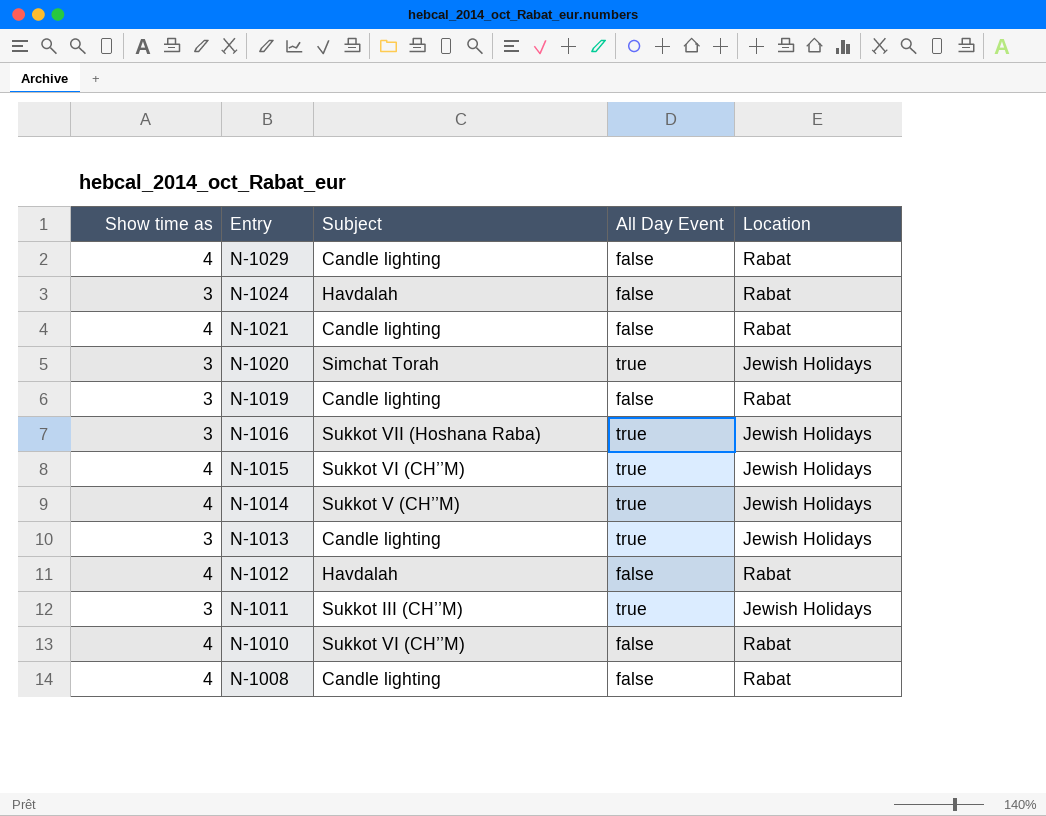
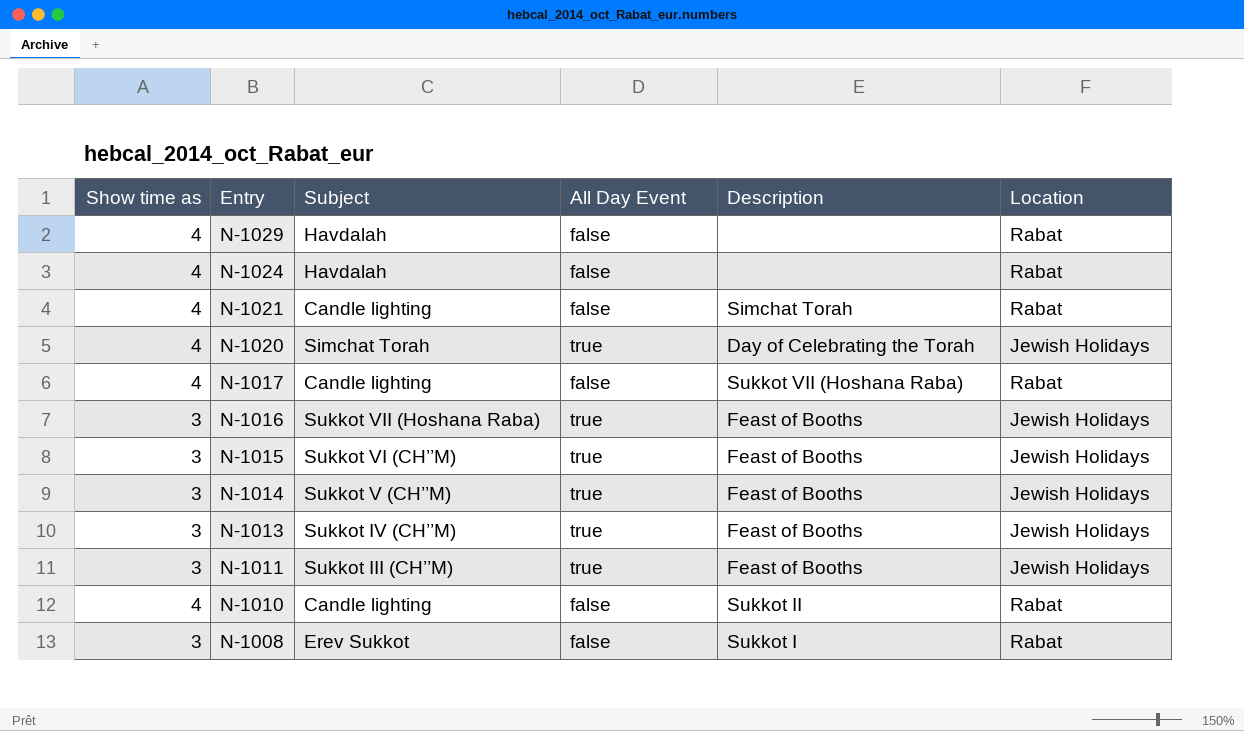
column Description | position: none -> 5
row N-1019: 3 | Candle lighting | false | Rabat -> none
row N-1012: 4 | Havdalah | false | Rabat -> none
N-1029 | Subject: Candle lighting -> Havdalah
N-1024 | Show time as: 3 -> 4
N-1020 | Show time as: 3 -> 4
row N-1017: none -> 4 | Candle lighting | false | Sukkot VII (Hoshana Raba) | Rabat
N-1015 | Show time as: 4 -> 3
N-1014 | Show time as: 4 -> 3
N-1013 | Subject: Candle lighting -> Sukkot IV (CH’’M)
N-1010 | Subject: Sukkot VI (CH’’M) -> Candle lighting
N-1008 | Show time as: 4 -> 3
N-1008 | Subject: Candle lighting -> Erev Sukkot

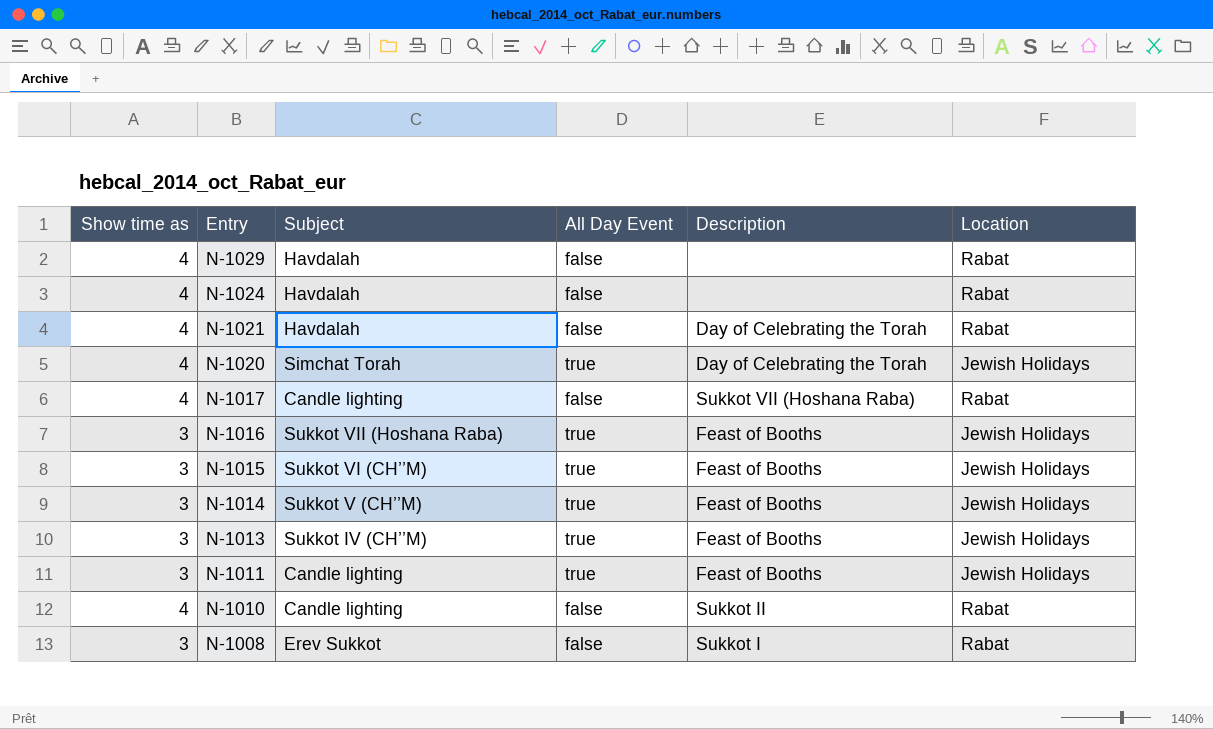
N-1021 | Subject: Candle lighting -> Havdalah
N-1021 | Description: Simchat Torah -> Day of Celebrating the Torah
N-1011 | Subject: Sukkot III (CH’’M) -> Candle lighting

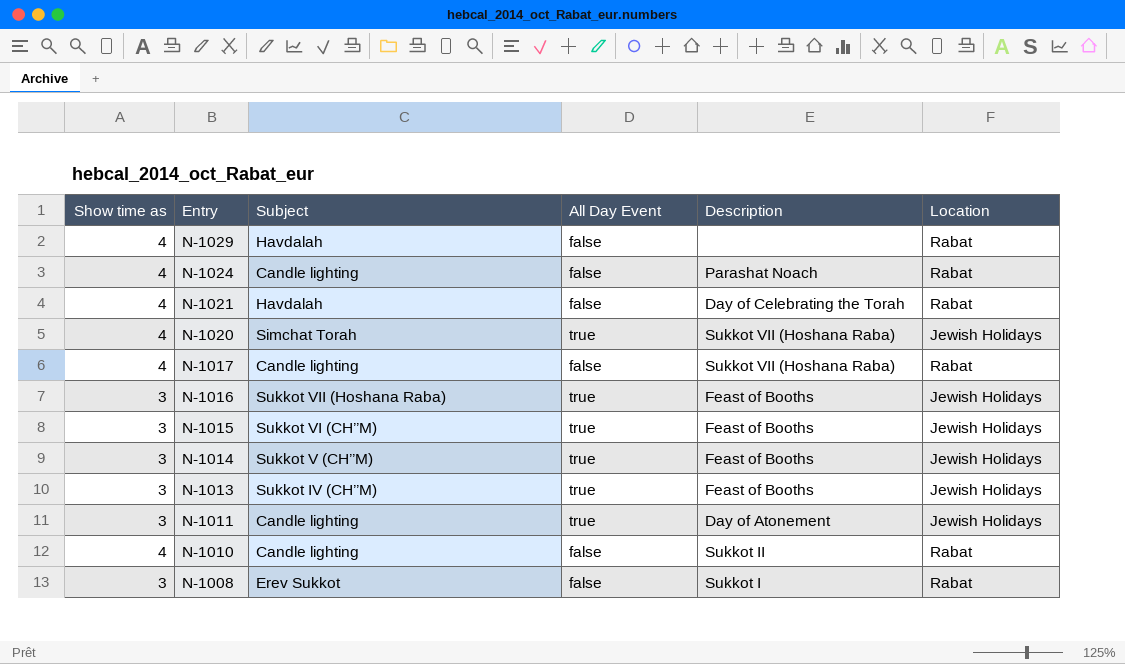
N-1024 | Subject: Havdalah -> Candle lighting
N-1024 | Description: none -> Parashat Noach
N-1020 | Description: Day of Celebrating the Torah -> Sukkot VII (Hoshana Raba)
N-1011 | Description: Feast of Booths -> Day of Atonement

